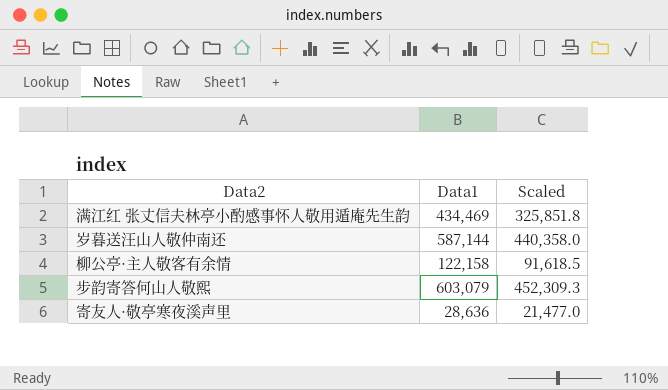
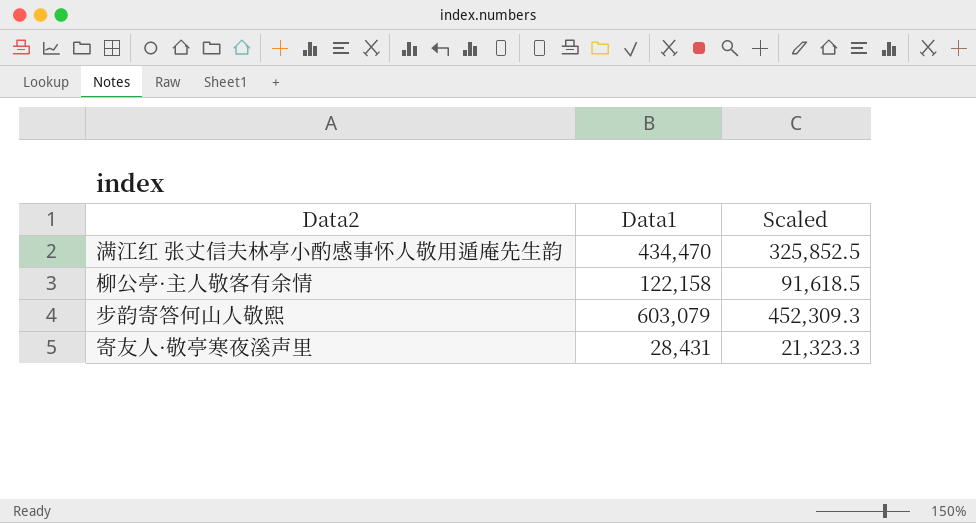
row 岁暮送汪山人敬仲南还: 587,144 | 440,358.0 -> none
满江红 张丈信夫林亭小酌感事怀人敬用遁庵先生韵 | Data1: 434,469 -> 434,470
满江红 张丈信夫林亭小酌感事怀人敬用遁庵先生韵 | Scaled: 325,851.8 -> 325,852.5
寄友人·敬亭寒夜溪声里 | Data1: 28,636 -> 28,431
寄友人·敬亭寒夜溪声里 | Scaled: 21,477.0 -> 21,323.3

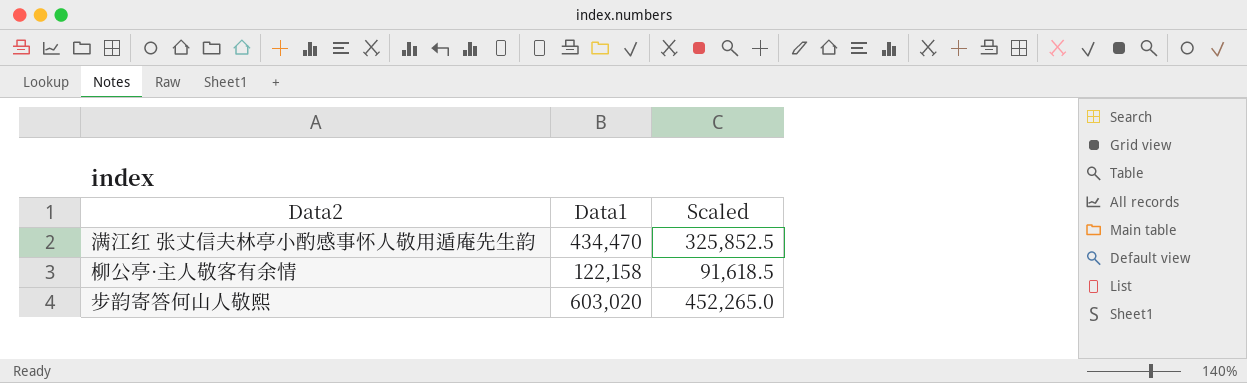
row 寄友人·敬亭寒夜溪声里: 28,431 | 21,323.3 -> none
步韵寄答何山人敬熙 | Data1: 603,079 -> 603,020
步韵寄答何山人敬熙 | Scaled: 452,309.3 -> 452,265.0

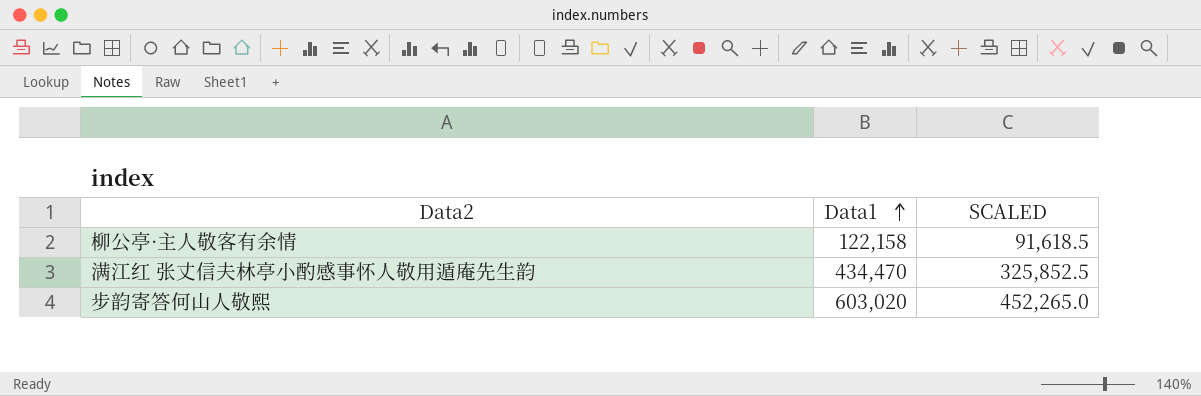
row order: none -> Data1 ascending
column name: Scaled -> SCALED

